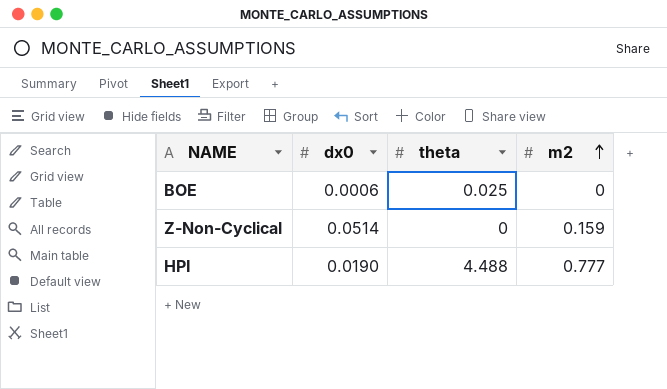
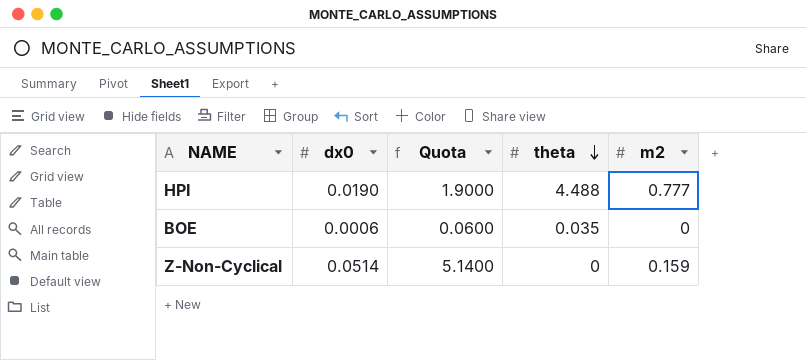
row order: m2 ascending -> theta descending
column Quota | formula: none -> [dx0] * 100
BOE | theta: 0.025 -> 0.035

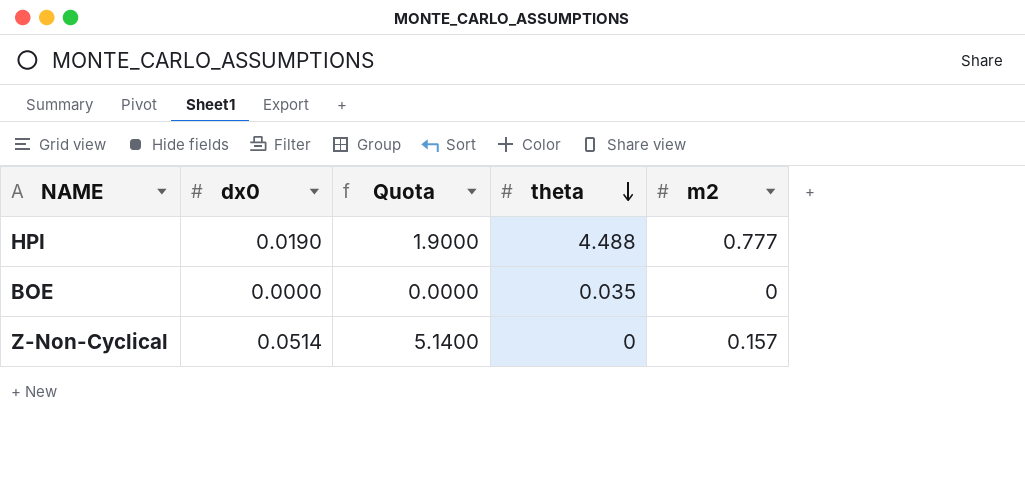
BOE | dx0: 0.0006 -> 0.0000
BOE | Quota: 0.0600 -> 0.0000
Z-Non-Cyclical | m2: 0.159 -> 0.157

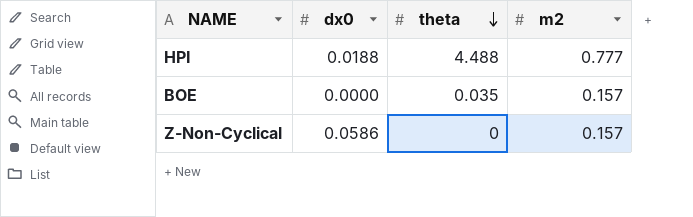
column Quota | formula: [dx0] * 100 -> none
HPI | dx0: 0.0190 -> 0.0188
BOE | m2: 0 -> 0.157
Z-Non-Cyclical | dx0: 0.0514 -> 0.0586

